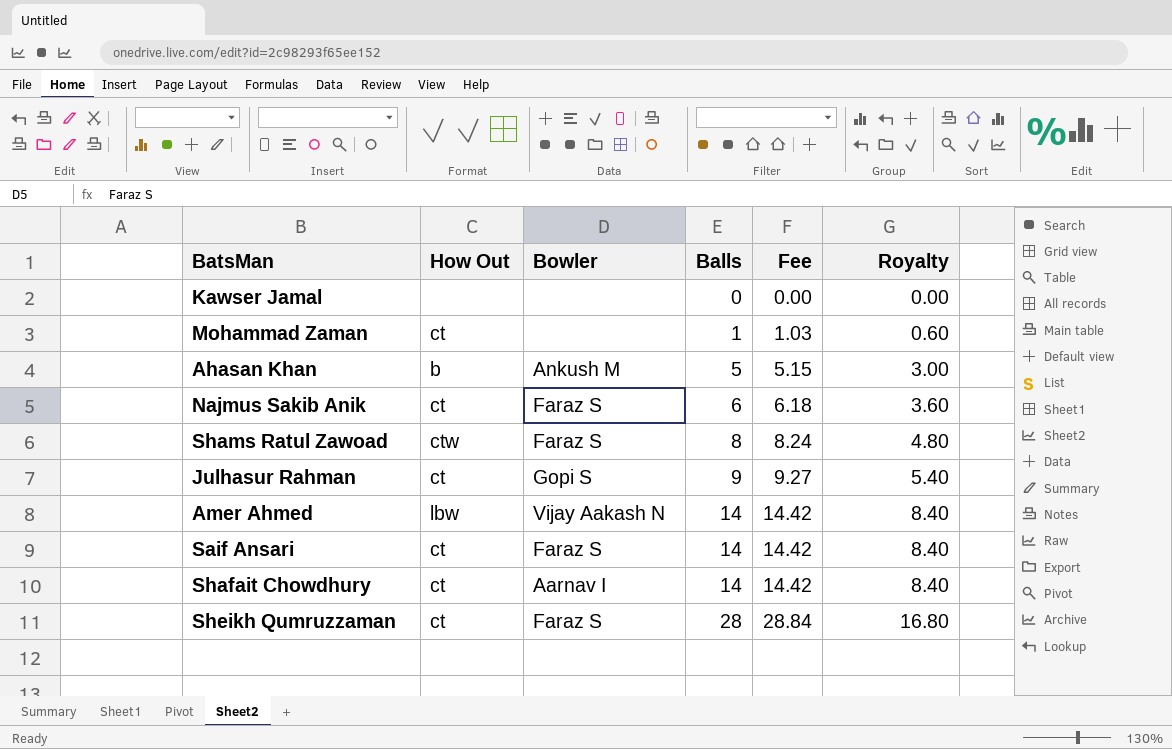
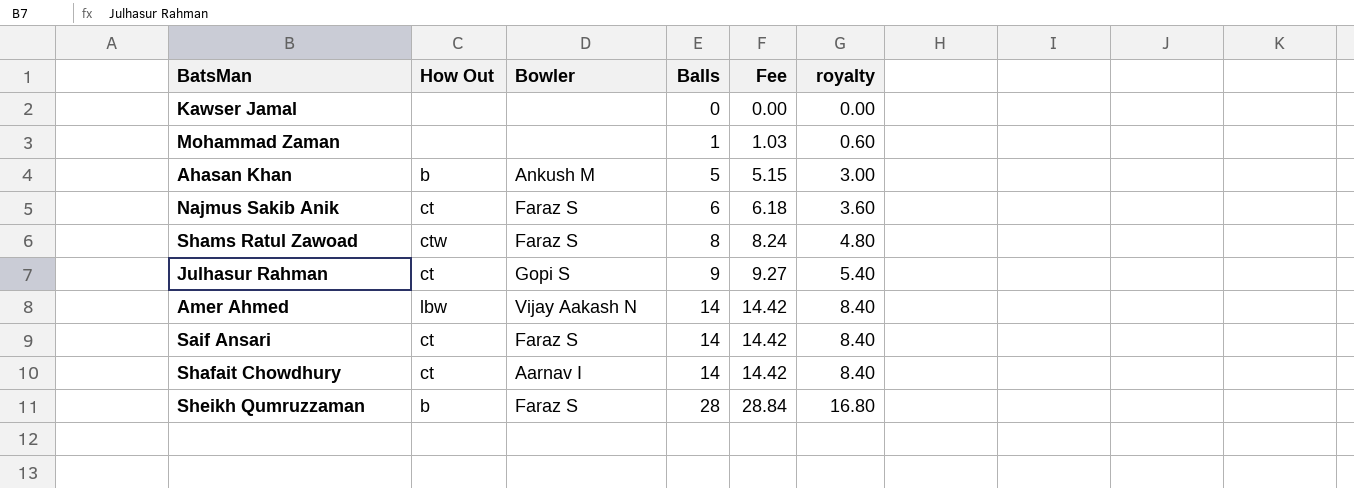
column name: Royalty -> royalty
Mohammad Zaman | How Out: ct -> none
Sheikh Qumruzzaman | How Out: ct -> b

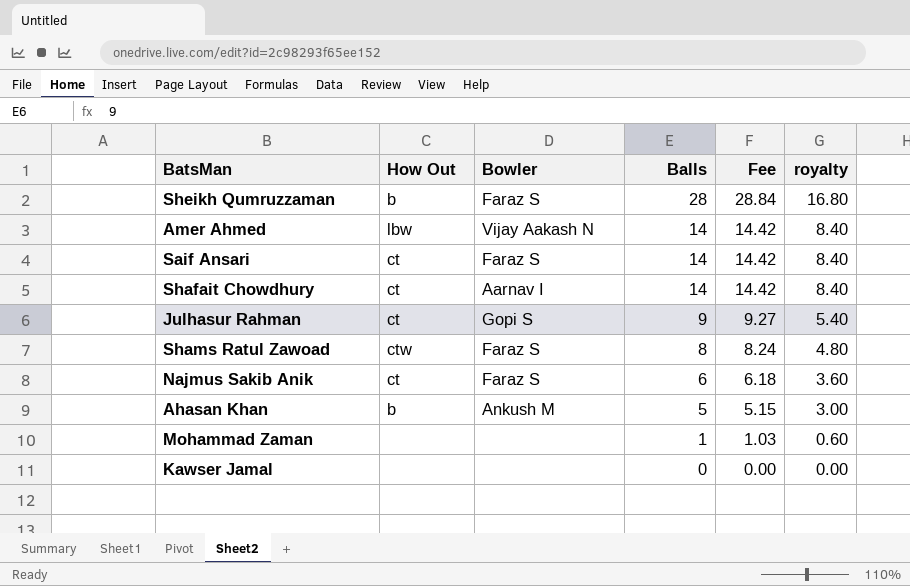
row order: Balls ascending -> Balls descending

